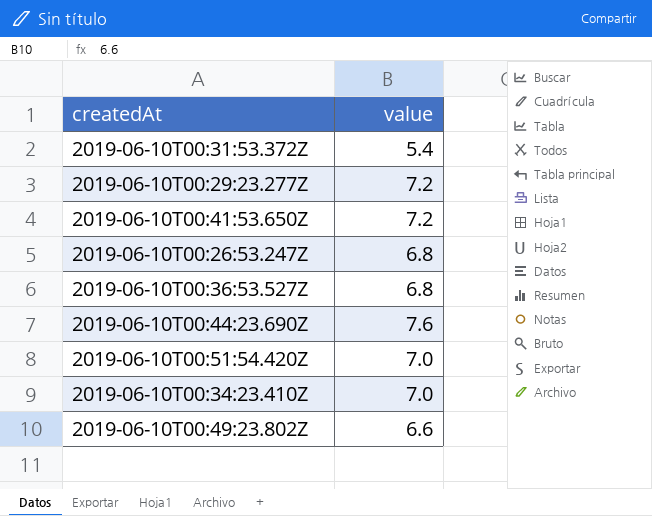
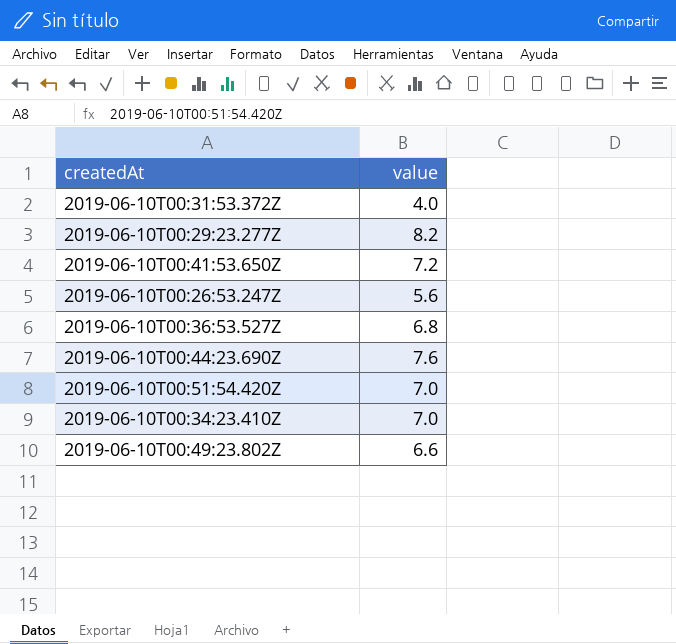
2019-06-10T00:31:53.372Z | value: 5.4 -> 4.0
2019-06-10T00:29:23.277Z | value: 7.2 -> 8.2
2019-06-10T00:26:53.247Z | value: 6.8 -> 5.6

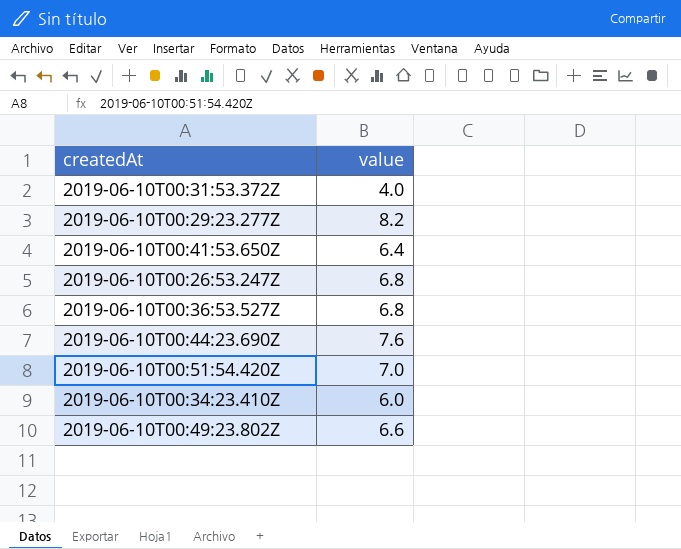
2019-06-10T00:41:53.650Z | value: 7.2 -> 6.4
2019-06-10T00:26:53.247Z | value: 5.6 -> 6.8
2019-06-10T00:34:23.410Z | value: 7.0 -> 6.0

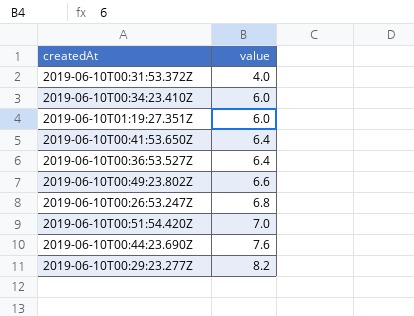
row order: none -> value ascending
row 2019-06-10T01:19:27.351Z: none -> 6.0
2019-06-10T00:36:53.527Z | value: 6.8 -> 6.4

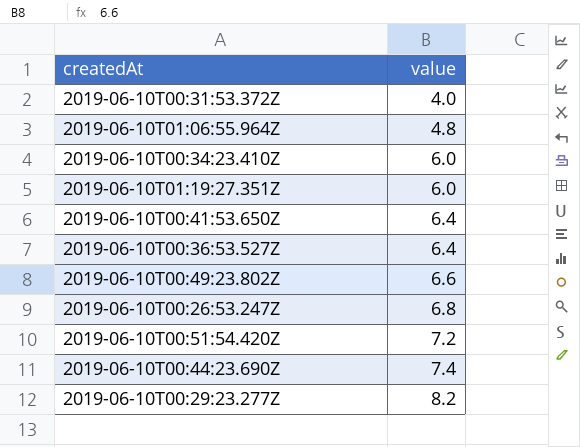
row 2019-06-10T01:06:55.964Z: none -> 4.8
2019-06-10T00:51:54.420Z | value: 7.0 -> 7.2
2019-06-10T00:44:23.690Z | value: 7.6 -> 7.4

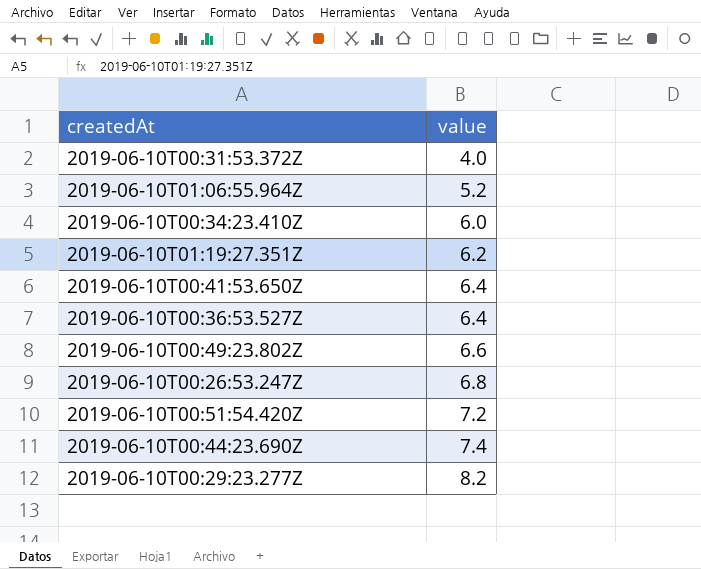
2019-06-10T01:06:55.964Z | value: 4.8 -> 5.2
2019-06-10T01:19:27.351Z | value: 6.0 -> 6.2

